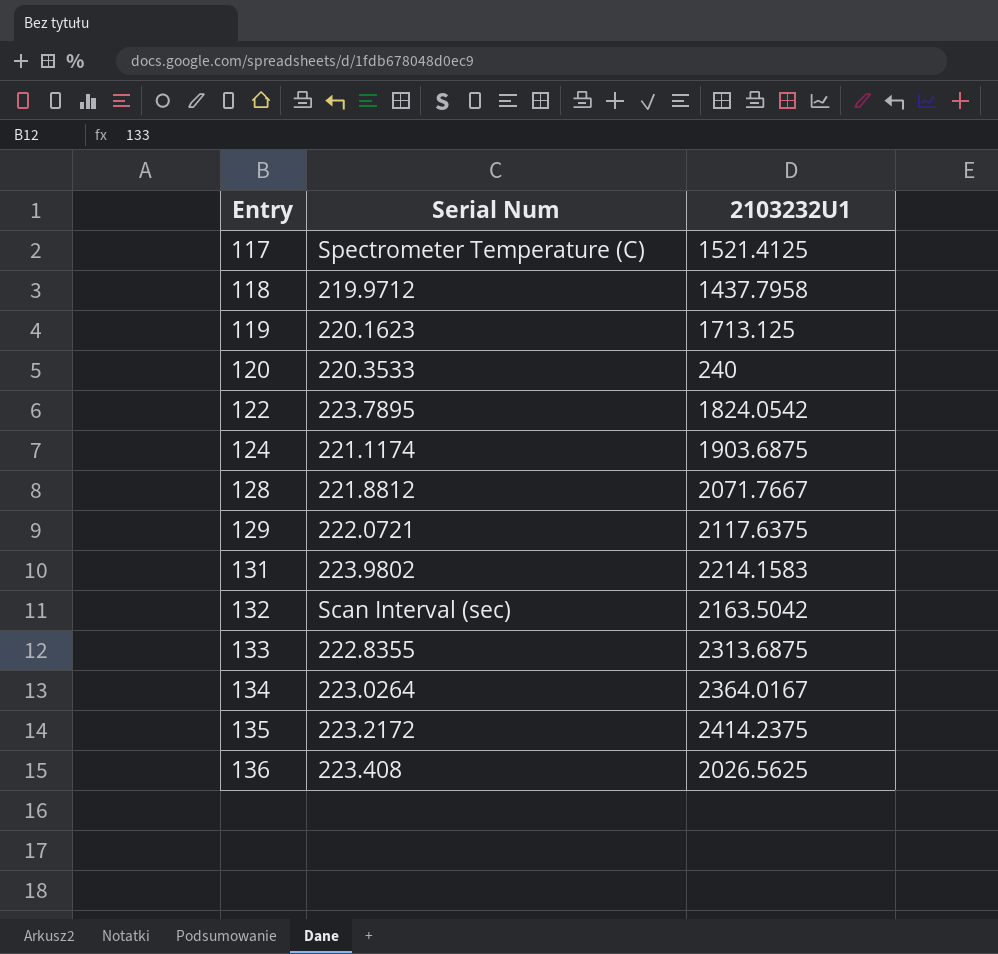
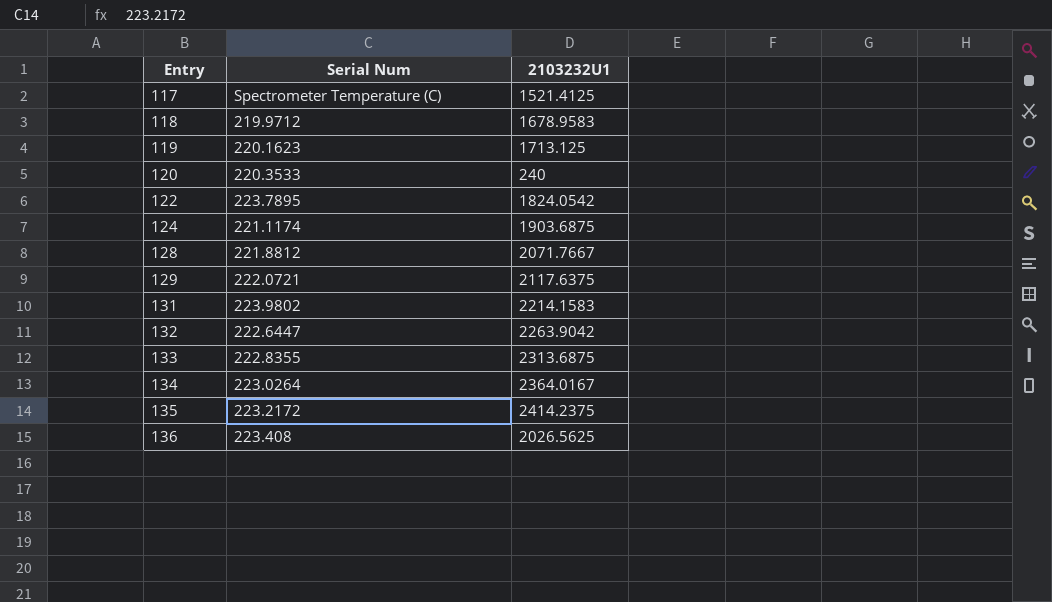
118 | 2103232U1: 1437.7958 -> 1678.9583
132 | Serial Num: Scan Interval (sec) -> 222.6447
132 | 2103232U1: 2163.5042 -> 2263.9042

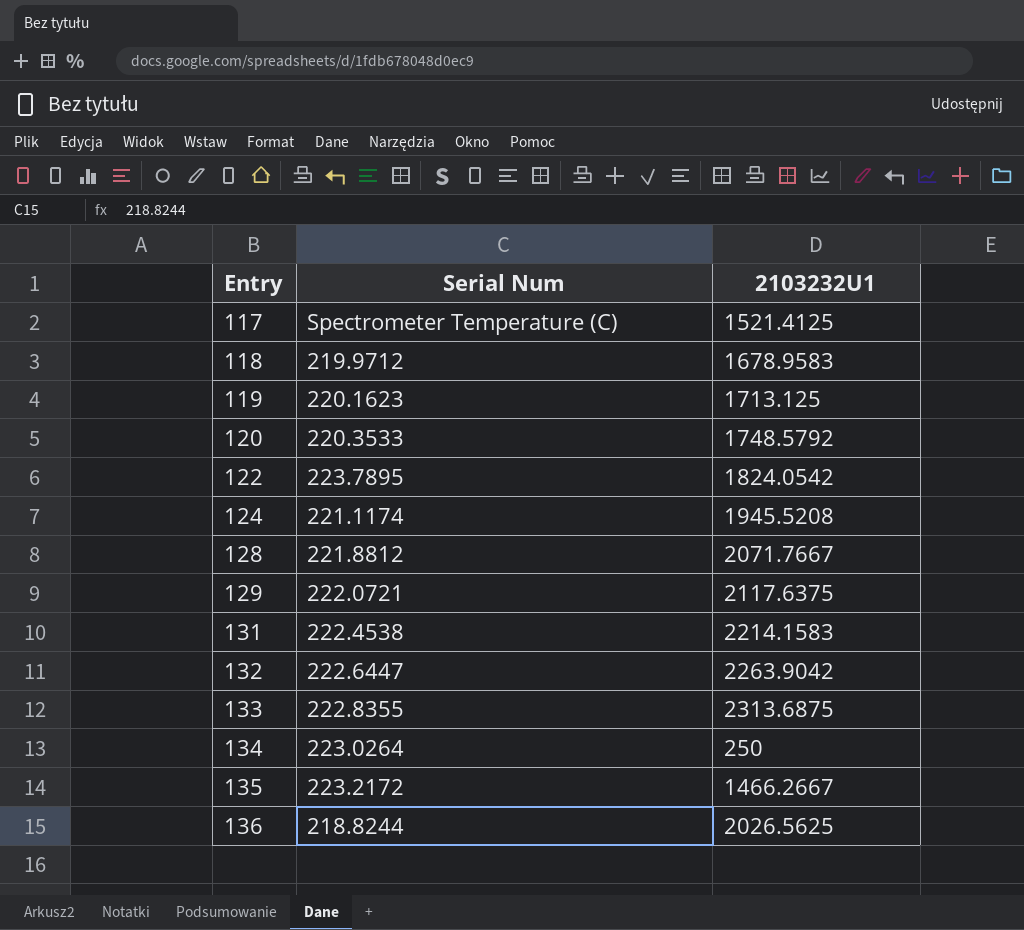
120 | 2103232U1: 240 -> 1748.5792
124 | 2103232U1: 1903.6875 -> 1945.5208
131 | Serial Num: 223.9802 -> 222.4538
134 | 2103232U1: 2364.0167 -> 250
135 | 2103232U1: 2414.2375 -> 1466.2667
136 | Serial Num: 223.408 -> 218.8244

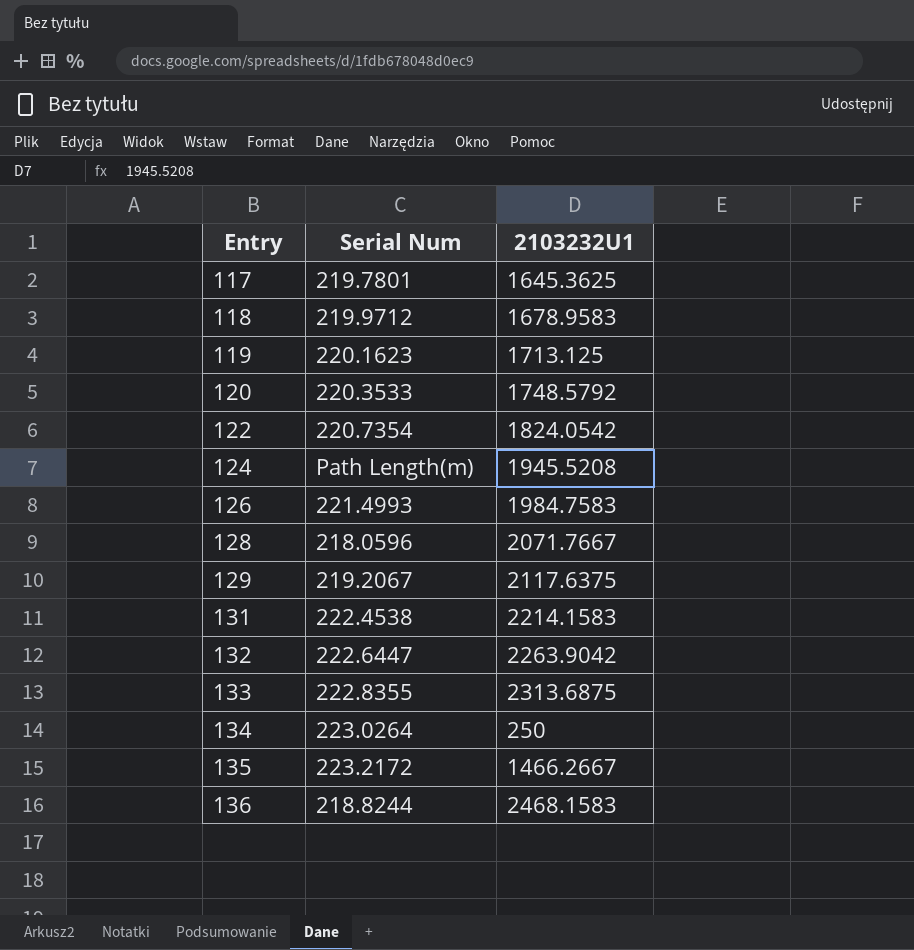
117 | Serial Num: Spectrometer Temperature (C) -> 219.7801
117 | 2103232U1: 1521.4125 -> 1645.3625
122 | Serial Num: 223.7895 -> 220.7354
124 | Serial Num: 221.1174 -> Path Length(m)
row 126: none -> 221.4993 | 1984.7583
128 | Serial Num: 221.8812 -> 218.0596
129 | Serial Num: 222.0721 -> 219.2067
136 | 2103232U1: 2026.5625 -> 2468.1583

